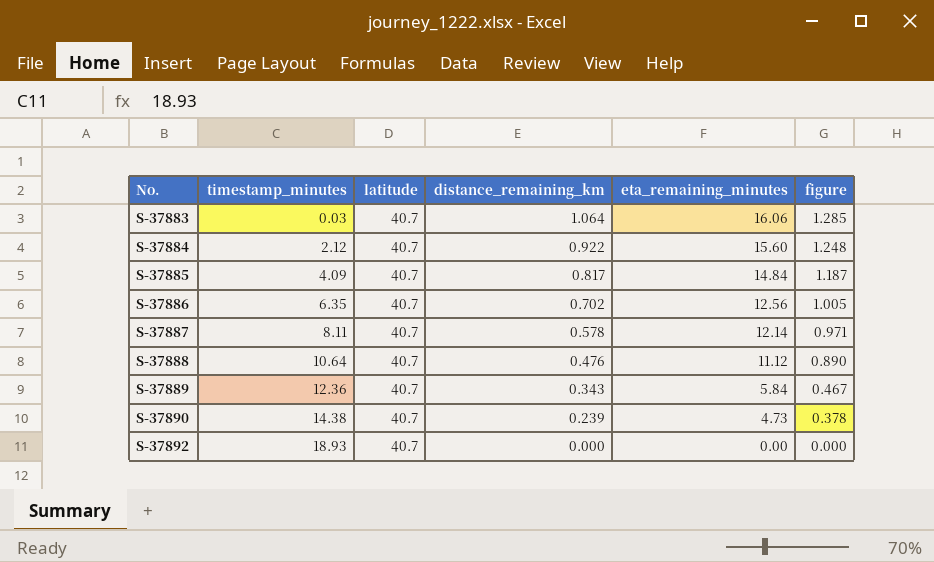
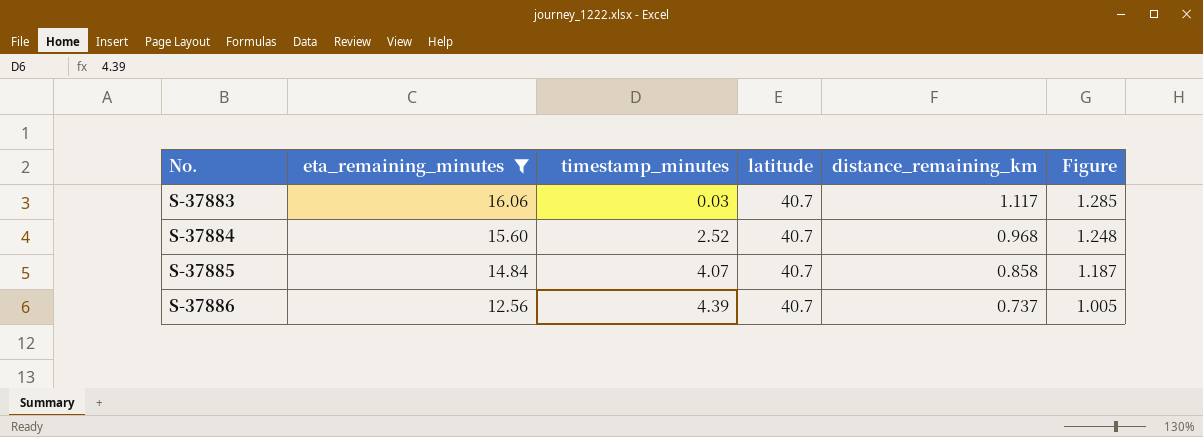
filter: none -> eta_remaining_minutes >= 12.56
column eta_remaining_minutes | position: 5 -> 2
column name: figure -> Figure
S-37883 | distance_remaining_km: 1.064 -> 1.117
S-37884 | timestamp_minutes: 2.12 -> 2.52
S-37884 | distance_remaining_km: 0.922 -> 0.968
S-37885 | timestamp_minutes: 4.09 -> 4.07
S-37885 | distance_remaining_km: 0.817 -> 0.858
S-37886 | timestamp_minutes: 6.35 -> 4.39
S-37886 | distance_remaining_km: 0.702 -> 0.737

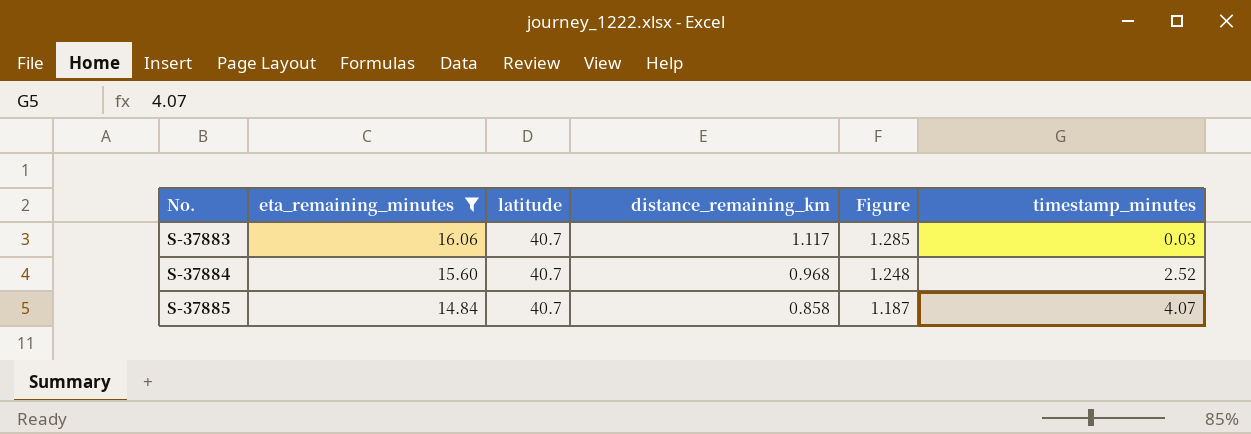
column timestamp_minutes | position: 3 -> 6
row S-37886: 12.56 | 4.39 | 40.7 | 0.737 | 1.005 -> none

